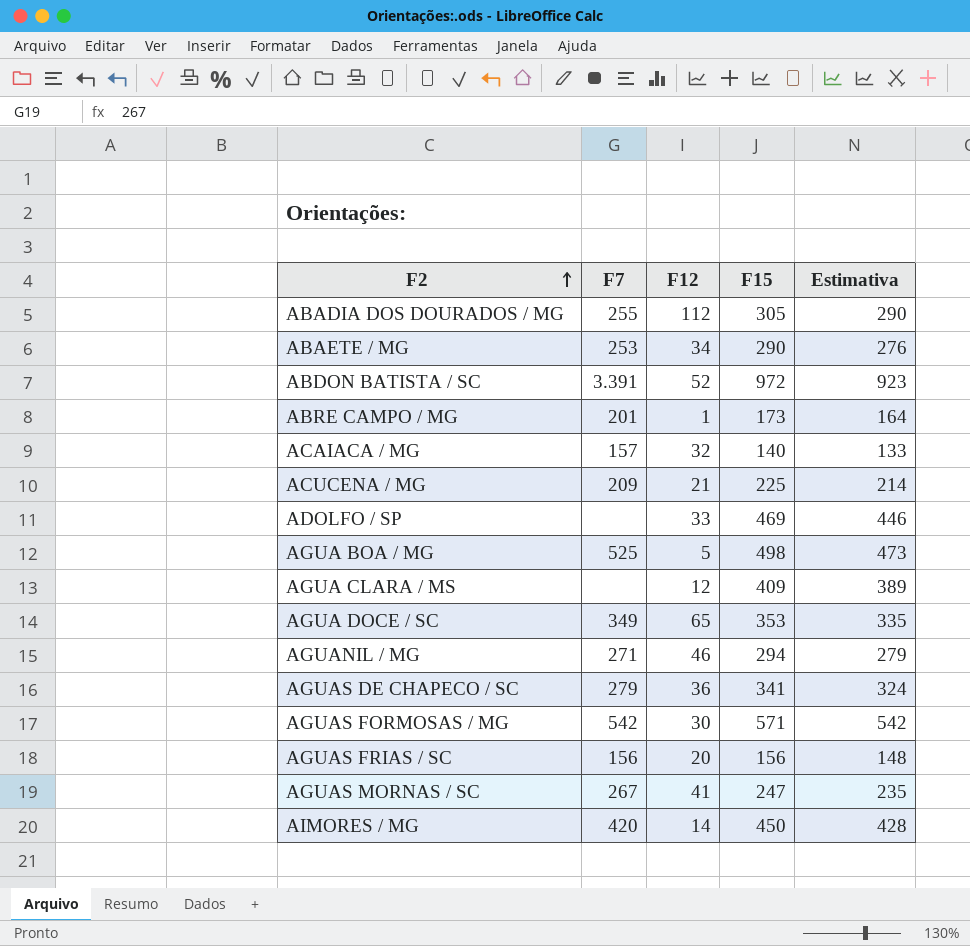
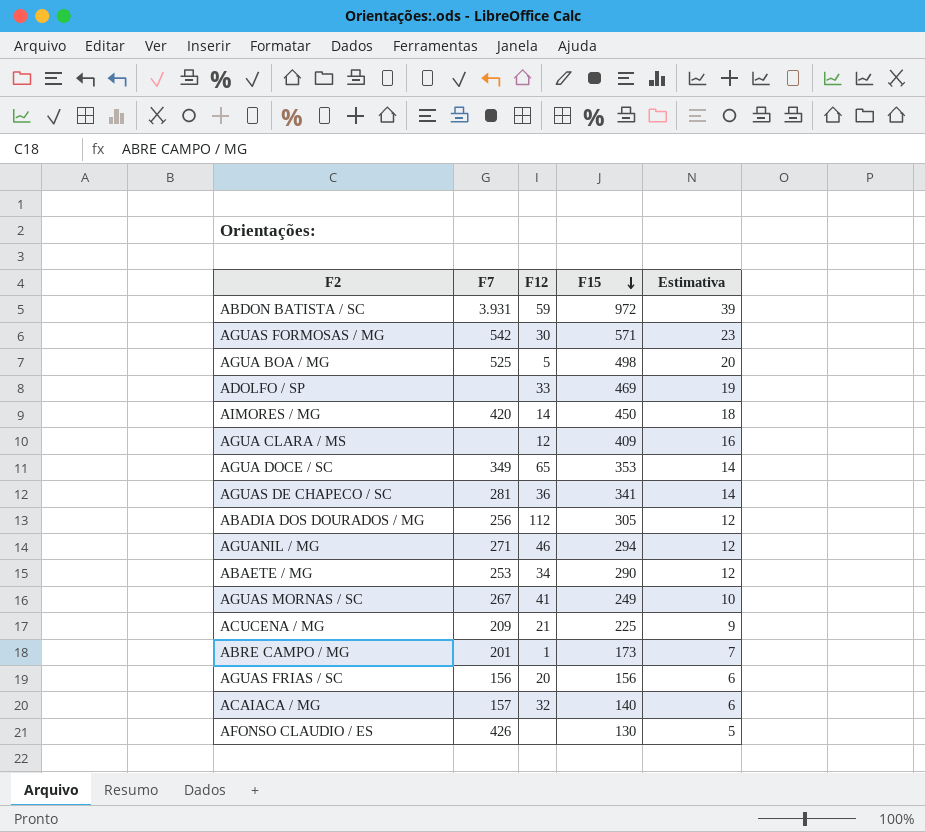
row order: F2 ascending -> F15 descending
column Estimativa | formula: [F15] * 0,95 -> [F15] * 0,04
ABDON BATISTA / SC | F7: 3.391 -> 3.931
ABDON BATISTA / SC | F12: 52 -> 59
AGUAS DE CHAPECO / SC | F7: 279 -> 281
ABADIA DOS DOURADOS / MG | F7: 255 -> 256
AGUAS MORNAS / SC | F15: 247 -> 249
row AFONSO CLAUDIO / ES: none -> 426 | none | 130 | 5

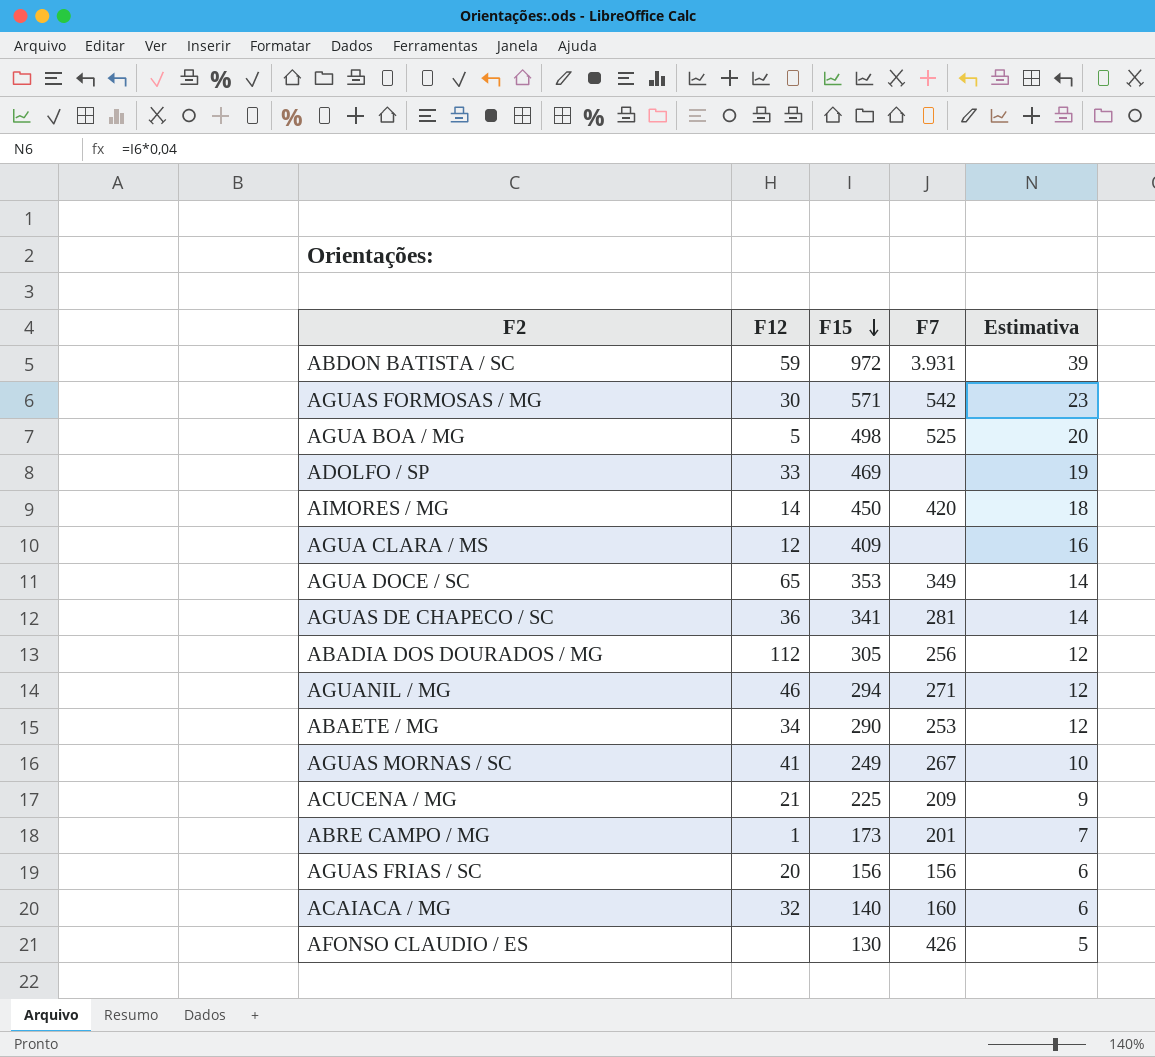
column F7 | position: 2 -> 4
ACAIACA / MG | F7: 157 -> 160

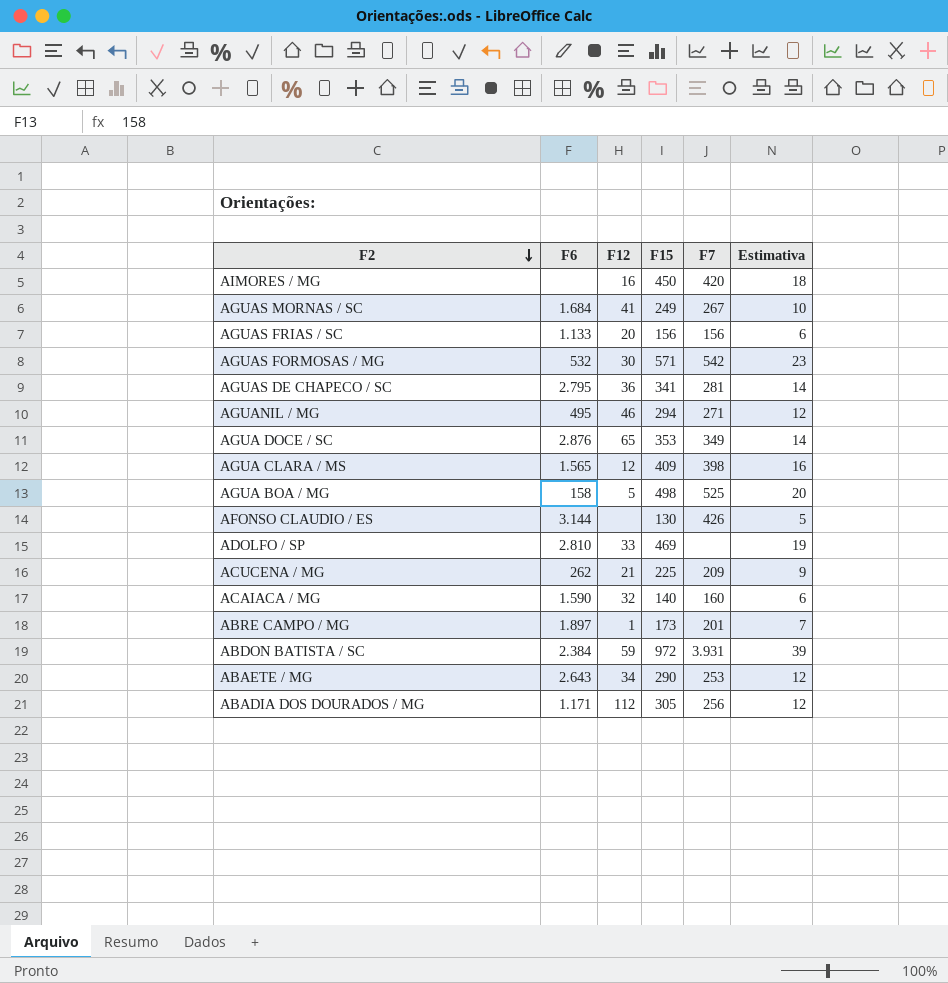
row order: F15 descending -> F2 descending
column F6 | position: none -> 2
AIMORES / MG | F12: 14 -> 16
AGUA CLARA / MS | F7: none -> 398

